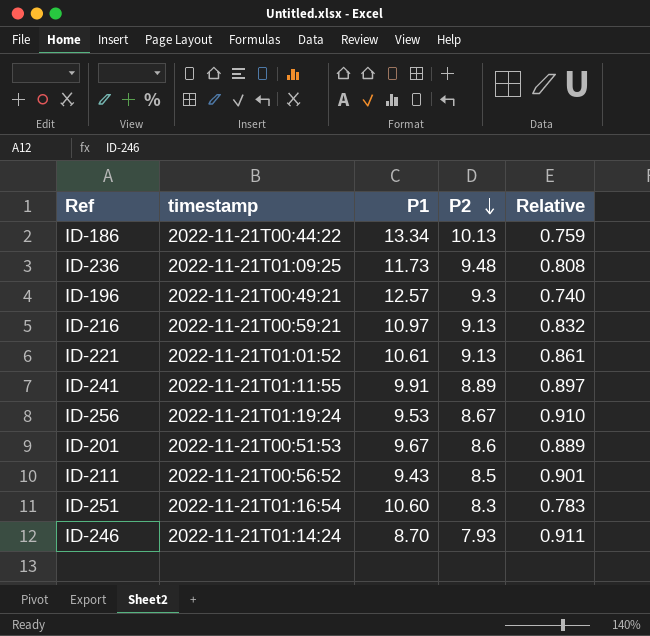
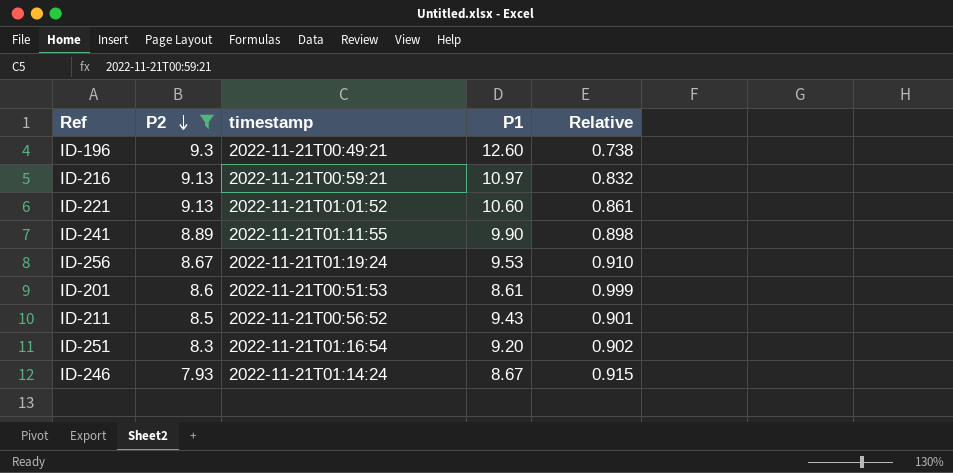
filter: none -> P2 <= 9.3
column P2 | position: 4 -> 2
ID-196 | P1: 12.57 -> 12.60
ID-196 | Relative: 0.740 -> 0.738
ID-221 | P1: 10.61 -> 10.60
ID-241 | P1: 9.91 -> 9.90
ID-241 | Relative: 0.897 -> 0.898
ID-201 | P1: 9.67 -> 8.61
ID-201 | Relative: 0.889 -> 0.999
ID-251 | P1: 10.60 -> 9.20
ID-251 | Relative: 0.783 -> 0.902
ID-246 | P1: 8.70 -> 8.67
ID-246 | Relative: 0.911 -> 0.915

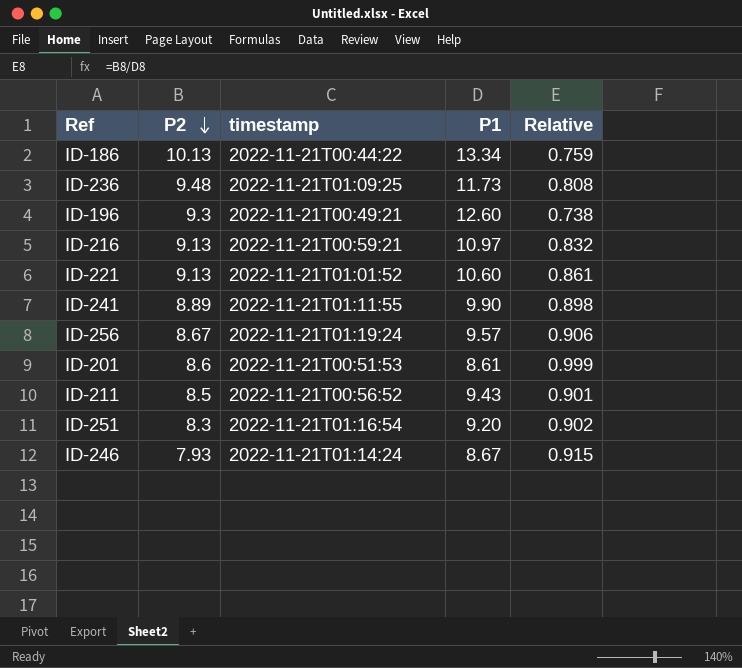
filter: P2 <= 9.3 -> none
ID-256 | P1: 9.53 -> 9.57
ID-256 | Relative: 0.910 -> 0.906

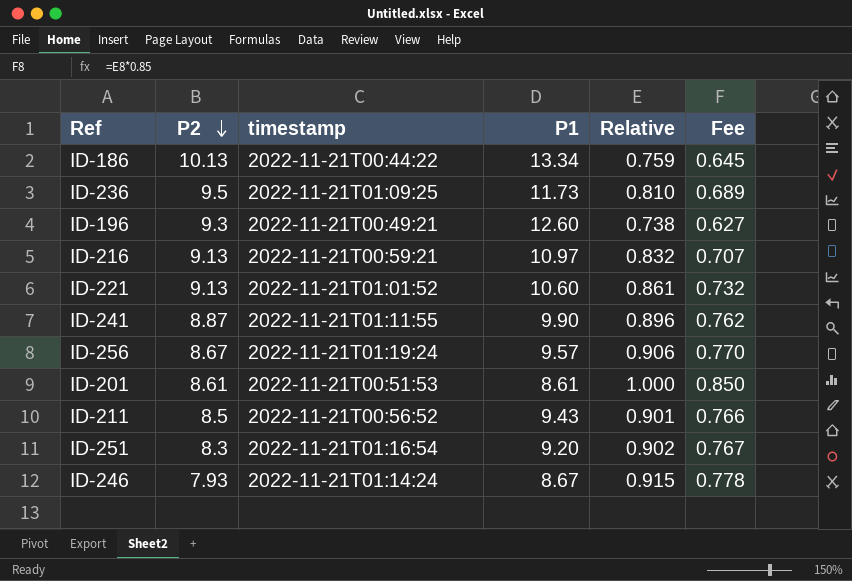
column Fee | formula: none -> [Relative] * 0.85
ID-236 | P2: 9.48 -> 9.5
ID-236 | Relative: 0.808 -> 0.810
ID-241 | P2: 8.89 -> 8.87
ID-241 | Relative: 0.898 -> 0.896
ID-201 | P2: 8.6 -> 8.61
ID-201 | Relative: 0.999 -> 1.000

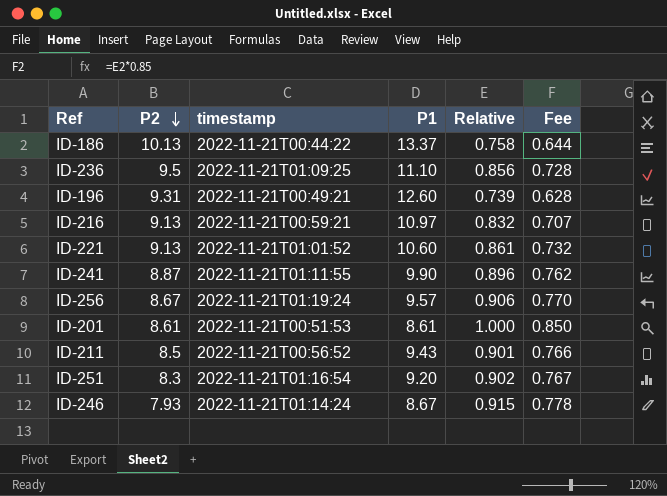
ID-186 | P1: 13.34 -> 13.37
ID-186 | Relative: 0.759 -> 0.758
ID-186 | Fee: 0.645 -> 0.644
ID-236 | P1: 11.73 -> 11.10
ID-236 | Relative: 0.810 -> 0.856
ID-236 | Fee: 0.689 -> 0.728
ID-196 | P2: 9.3 -> 9.31
ID-196 | Relative: 0.738 -> 0.739
ID-196 | Fee: 0.627 -> 0.628

